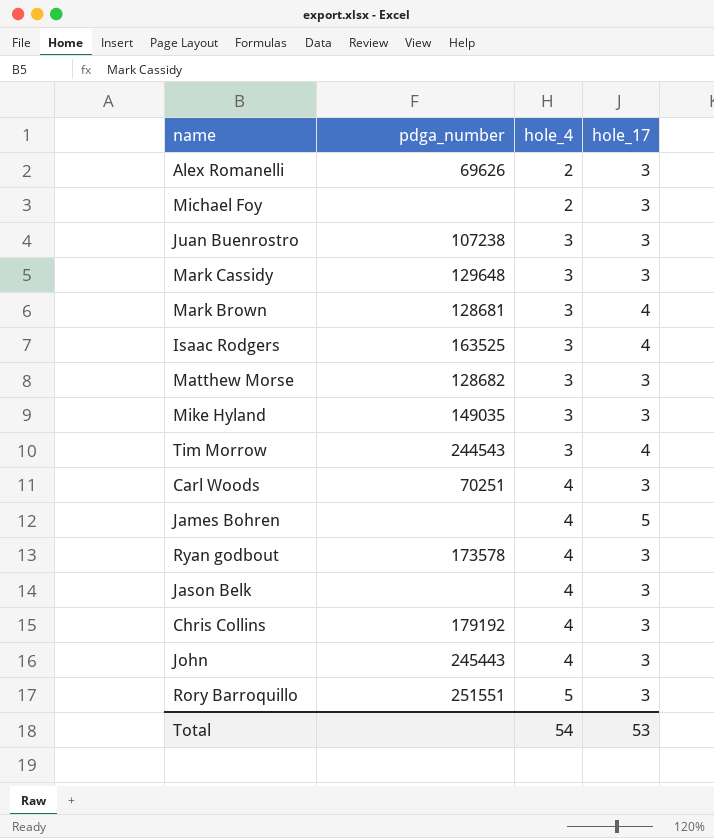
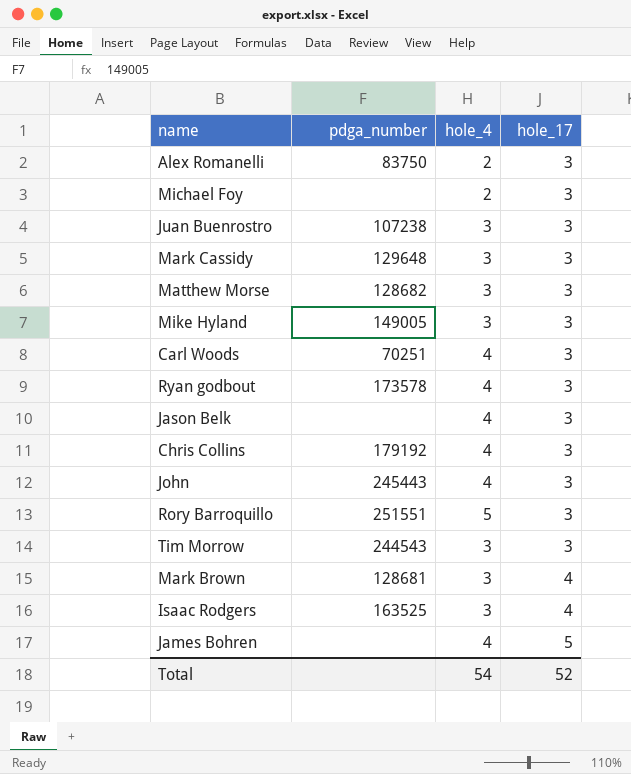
row order: hole_4 ascending -> hole_17 ascending
Alex Romanelli | pdga_number: 69626 -> 83750
Mike Hyland | pdga_number: 149035 -> 149005
Tim Morrow | hole_17: 4 -> 3
Total | hole_17: 53 -> 52

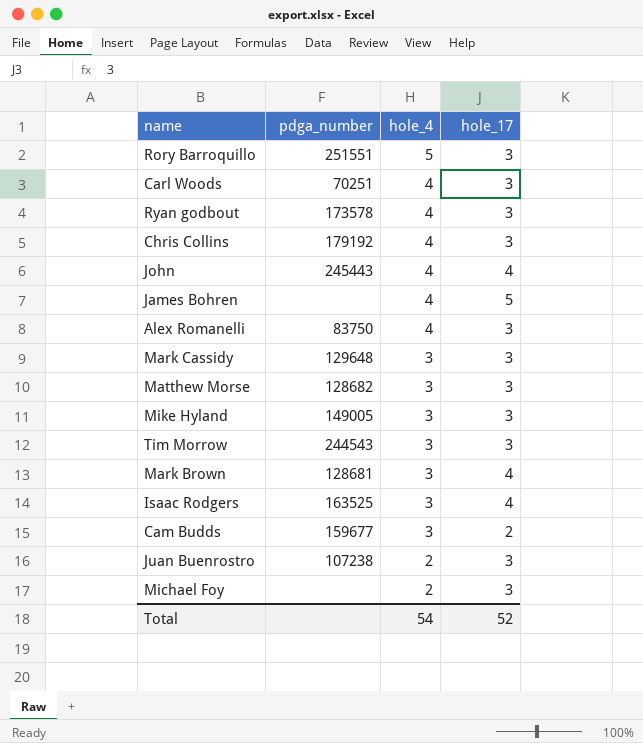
row order: hole_17 ascending -> hole_4 descending
row Jason Belk: none | 4 | 3 -> none
John | hole_17: 3 -> 4
Alex Romanelli | hole_4: 2 -> 4
row Cam Budds: none -> 159677 | 3 | 2
Juan Buenrostro | hole_4: 3 -> 2

